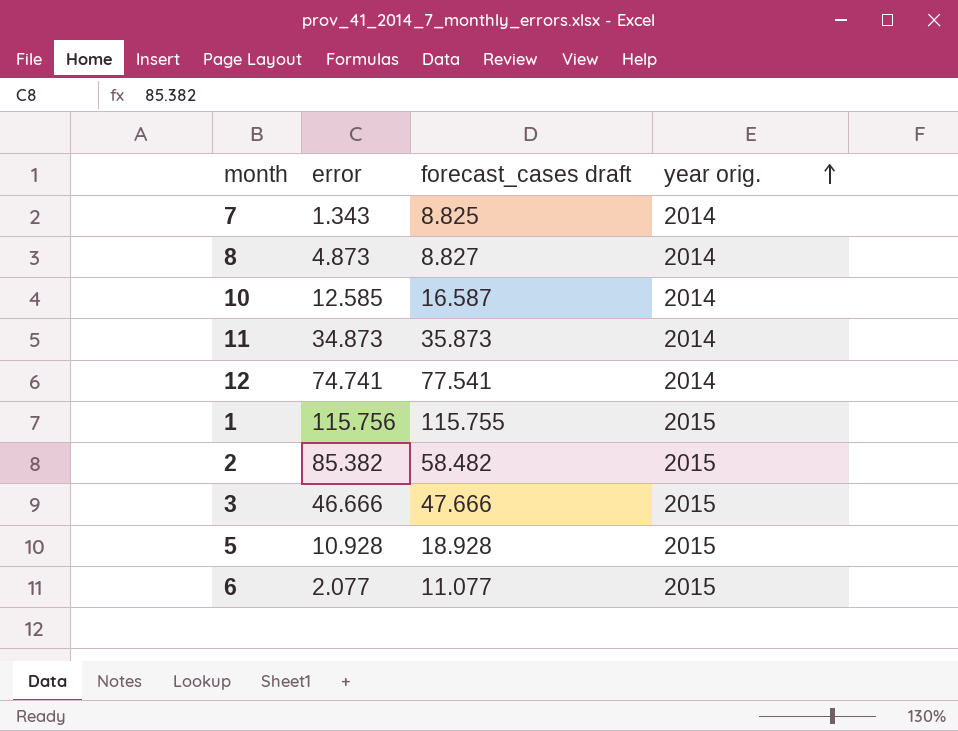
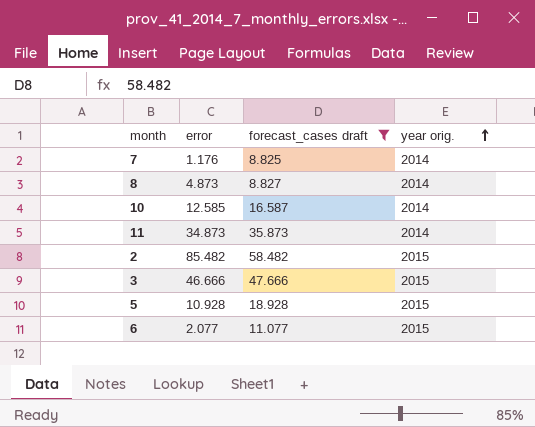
filter: none -> forecast_cases draft <= 58.482
7 | error: 1.343 -> 1.176
2 | error: 85.382 -> 85.482

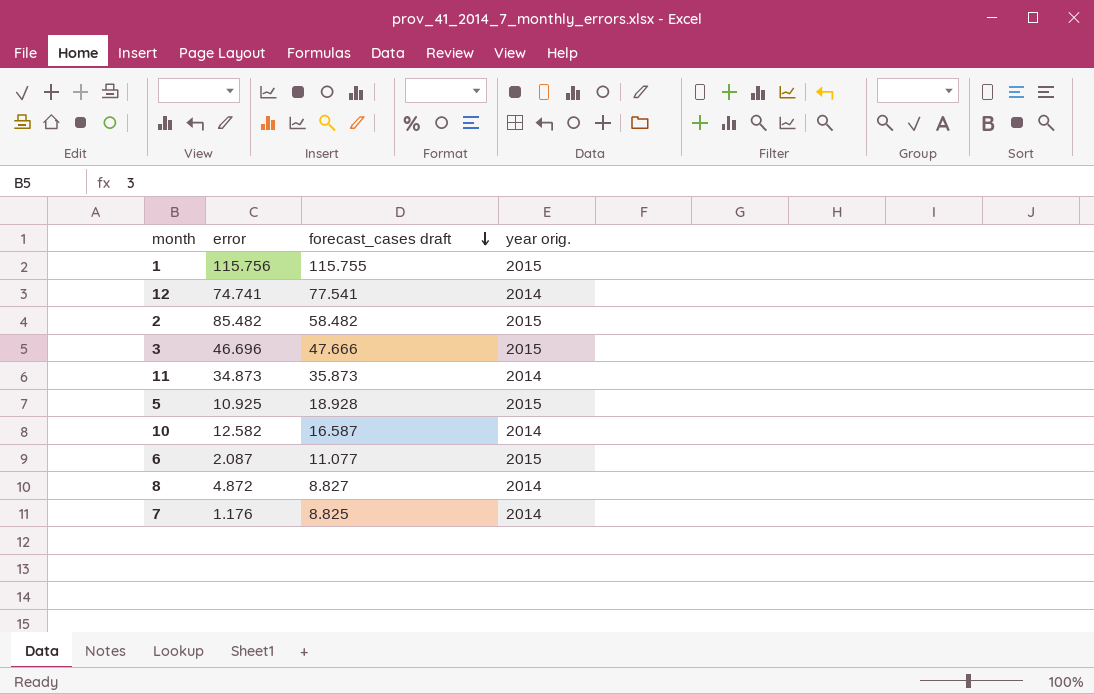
filter: forecast_cases draft <= 58.482 -> none
row order: year orig. ascending -> forecast_cases draft descending
3 | error: 46.666 -> 46.696
5 | error: 10.928 -> 10.925
10 | error: 12.585 -> 12.582
6 | error: 2.077 -> 2.087
8 | error: 4.873 -> 4.872

